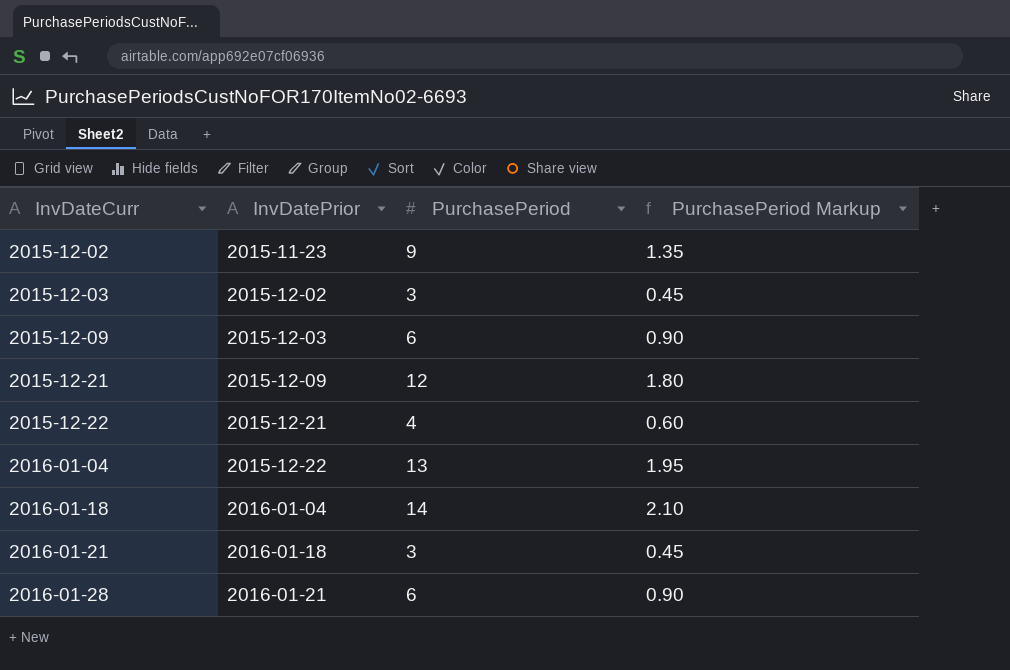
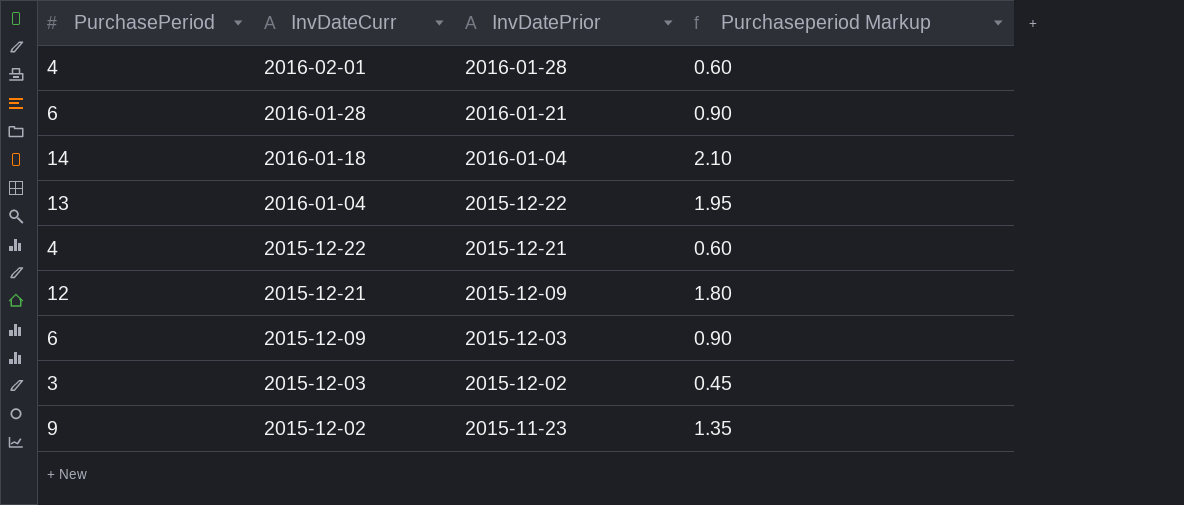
row order: InvDateCurr ascending -> InvDateCurr descending
column PurchasePeriod | position: 3 -> 1
column name: PurchasePeriod Markup -> Purchaseperiod Markup
row 2016-01-21: 2016-01-18 | 3 | 0.45 -> none
row 2016-02-01: none -> 4 | 2016-01-28 | 0.60

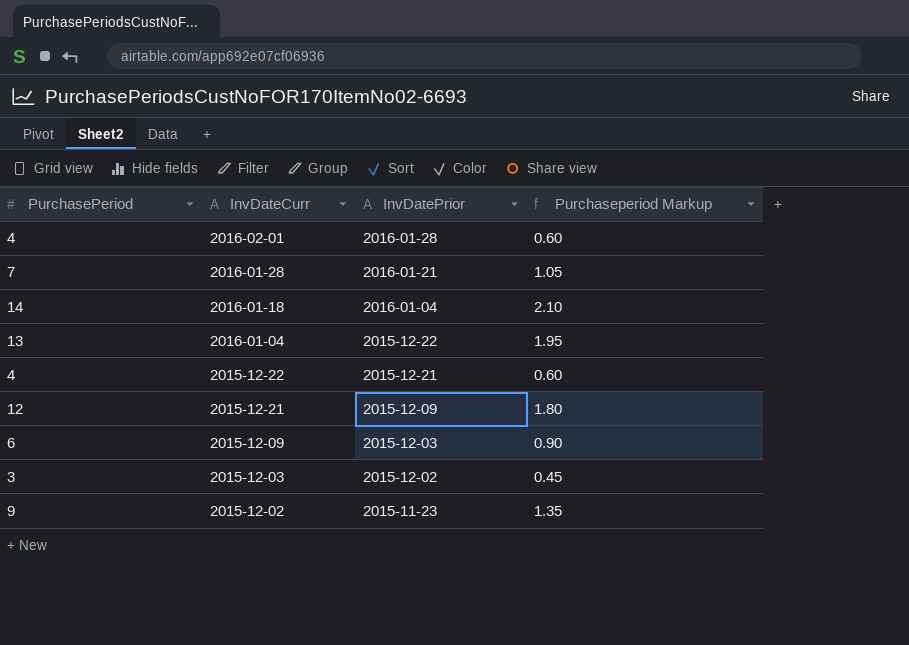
2016-01-28 | PurchasePeriod: 6 -> 7
2016-01-28 | Purchaseperiod Markup: 0.90 -> 1.05

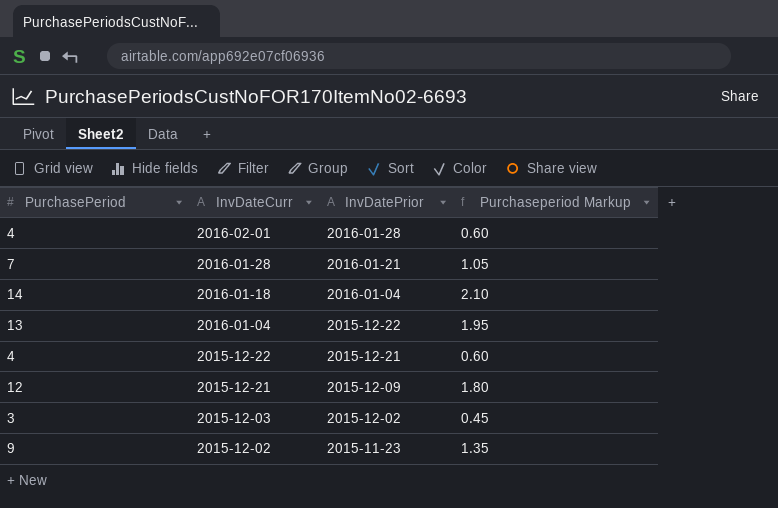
row 2015-12-09: 6 | 2015-12-03 | 0.90 -> none

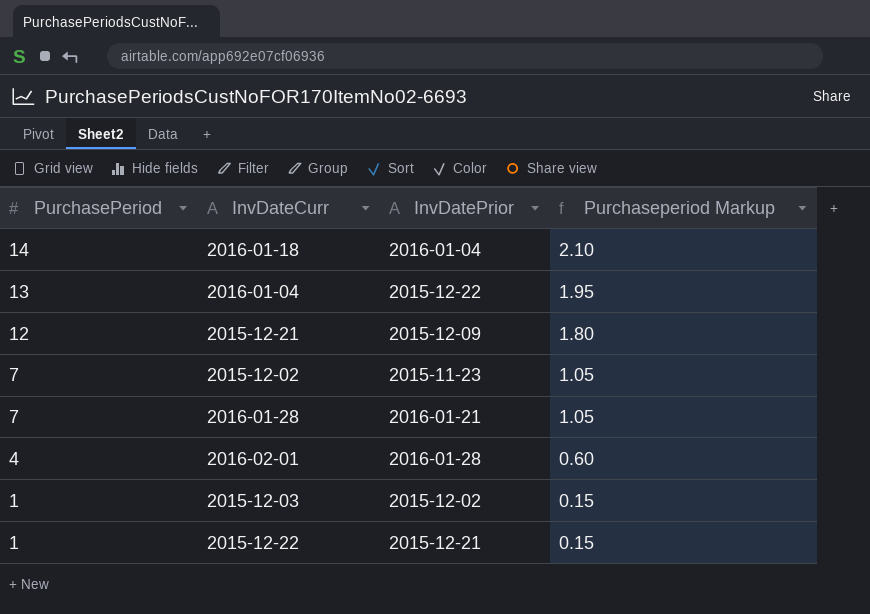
row order: InvDateCurr descending -> PurchasePeriod descending
2015-12-02 | PurchasePeriod: 9 -> 7
2015-12-02 | Purchaseperiod Markup: 1.35 -> 1.05
2015-12-03 | PurchasePeriod: 3 -> 1
2015-12-03 | Purchaseperiod Markup: 0.45 -> 0.15
2015-12-22 | PurchasePeriod: 4 -> 1
2015-12-22 | Purchaseperiod Markup: 0.60 -> 0.15

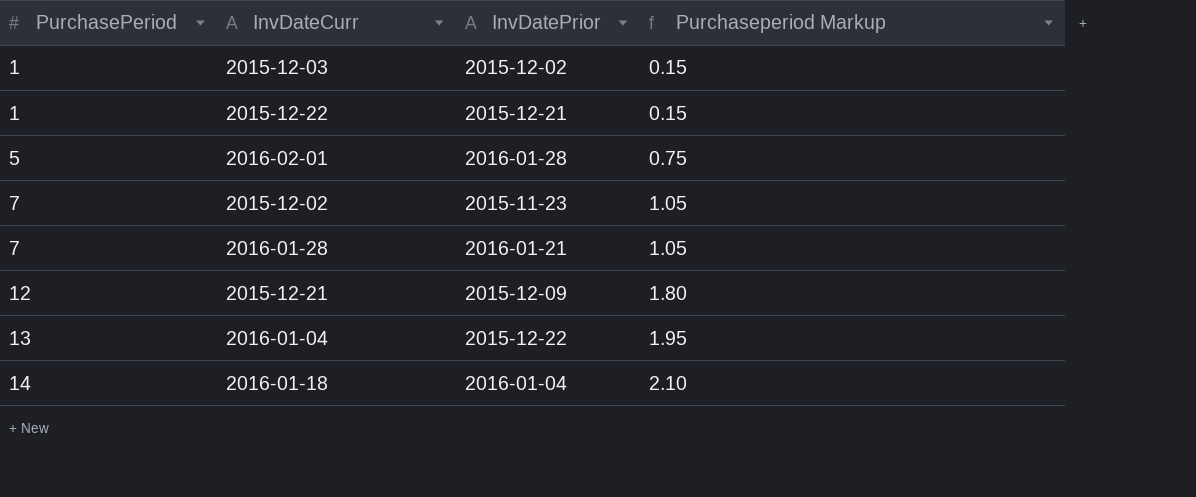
row order: PurchasePeriod descending -> PurchasePeriod ascending
2016-02-01 | PurchasePeriod: 4 -> 5
2016-02-01 | Purchaseperiod Markup: 0.60 -> 0.75

